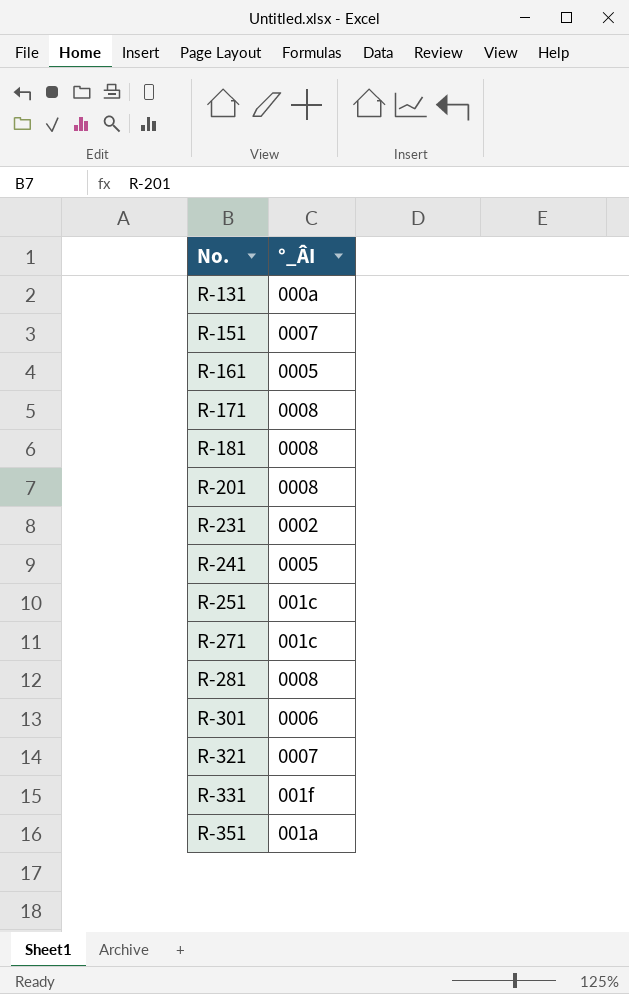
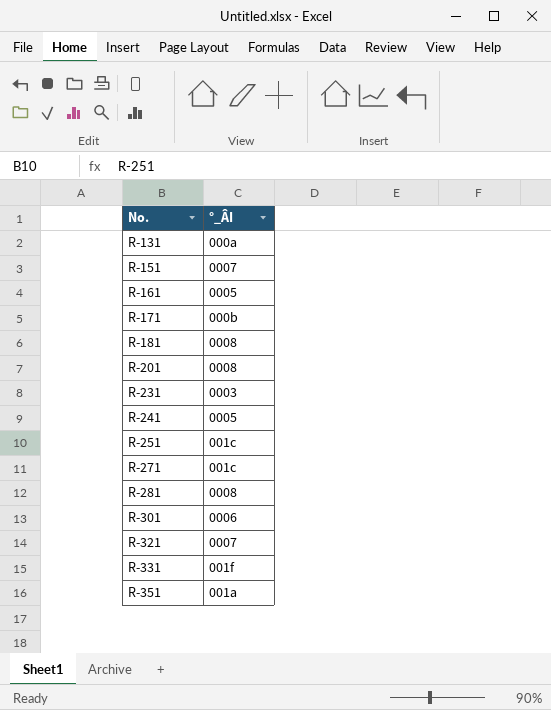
R-171 | °_ÂI: 0008 -> 000b
R-231 | °_ÂI: 0002 -> 0003

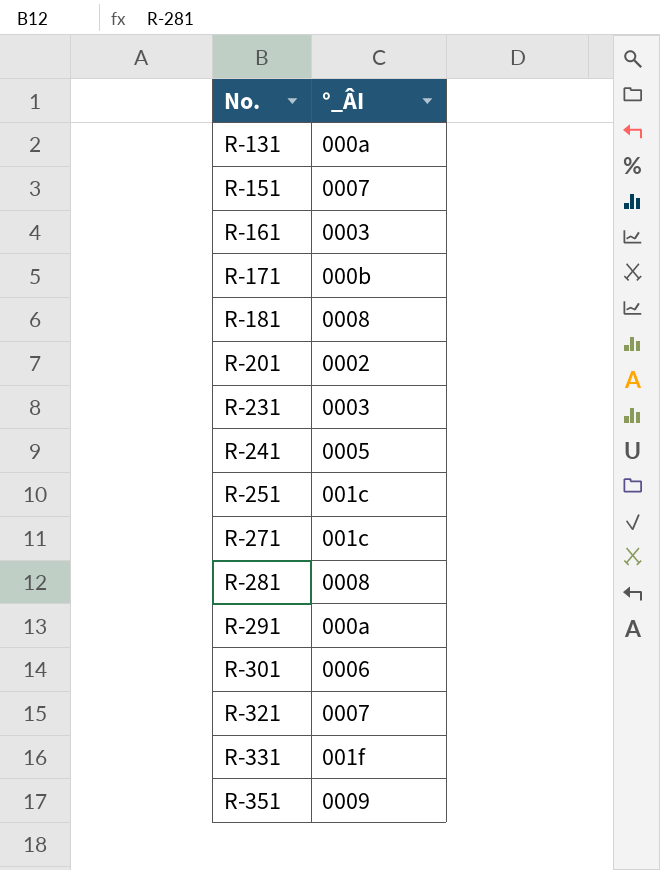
R-161 | °_ÂI: 0005 -> 0003
R-201 | °_ÂI: 0008 -> 0002
row R-291: none -> 000a
R-351 | °_ÂI: 001a -> 0009

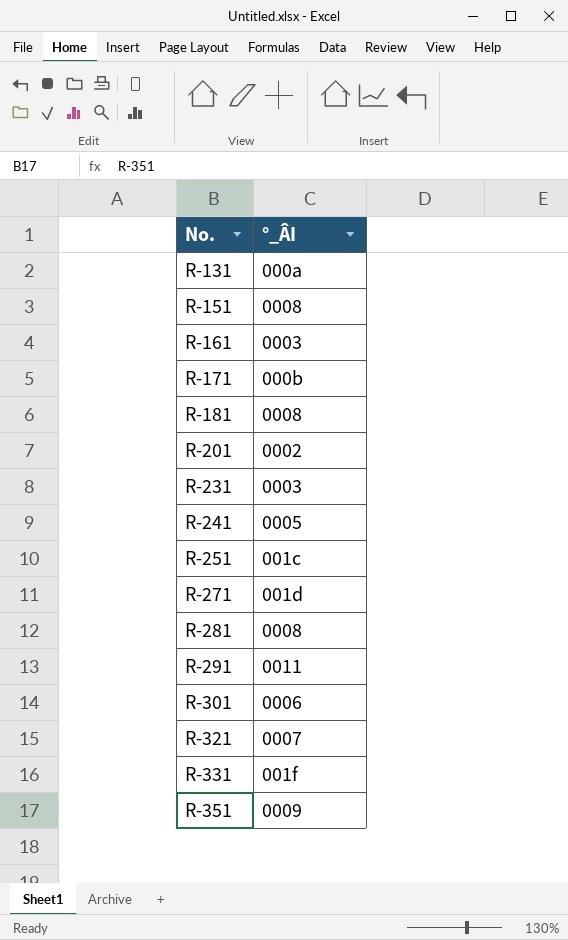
R-151 | °_ÂI: 0007 -> 0008
R-271 | °_ÂI: 001c -> 001d
R-291 | °_ÂI: 000a -> 0011

